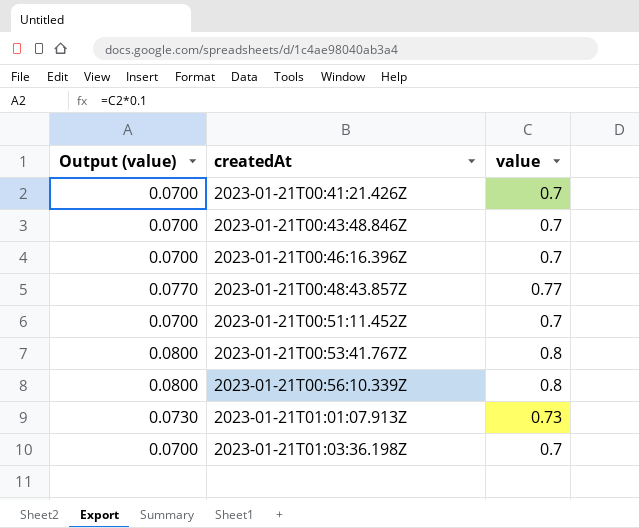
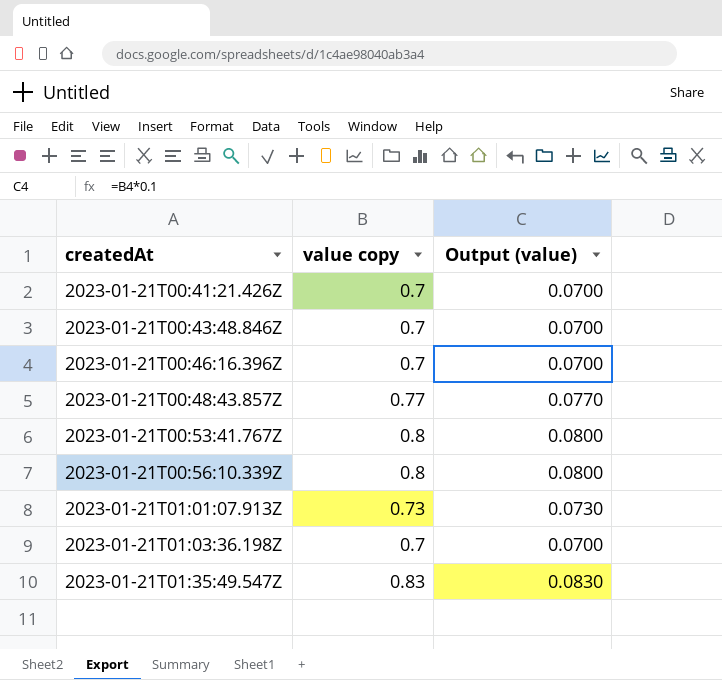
column name: value -> value copy
column Output (value) | position: 1 -> 3
row 2023-01-21T00:51:11.452Z: 0.0700 | 0.7 -> none
row 2023-01-21T01:35:49.547Z: none -> 0.83 | 0.0830

